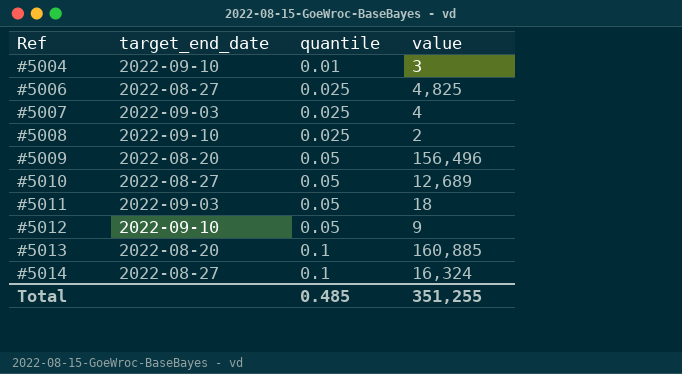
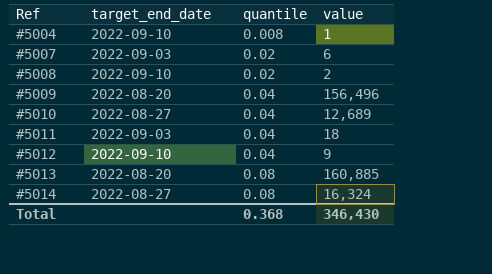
row #5006: 2022-08-27 | 0.025 | 4,825 -> none
#5004 | quantile: 0.01 -> 0.008
#5004 | value: 3 -> 1
#5007 | quantile: 0.025 -> 0.02
#5007 | value: 4 -> 6
#5008 | quantile: 0.025 -> 0.02
#5009 | quantile: 0.05 -> 0.04
#5010 | quantile: 0.05 -> 0.04
#5011 | quantile: 0.05 -> 0.04
#5012 | quantile: 0.05 -> 0.04
#5013 | quantile: 0.1 -> 0.08
#5014 | quantile: 0.1 -> 0.08
Total | quantile: 0.485 -> 0.368
Total | value: 351,255 -> 346,430

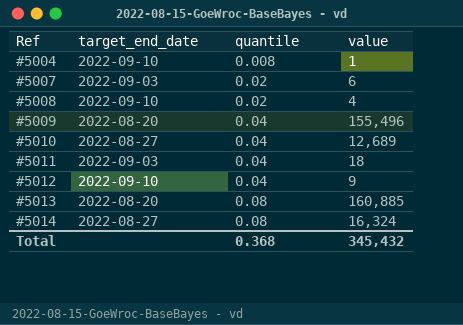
#5008 | value: 2 -> 4
#5009 | value: 156,496 -> 155,496
Total | value: 346,430 -> 345,432

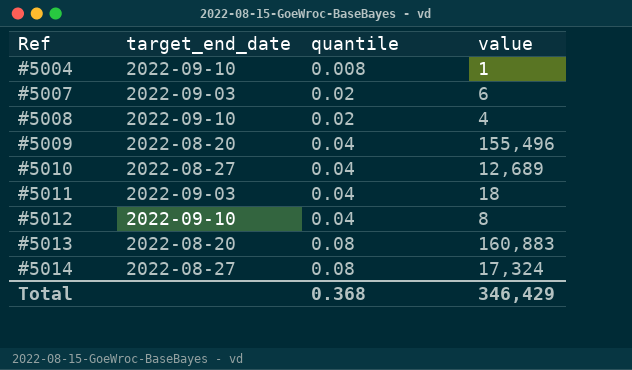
#5012 | value: 9 -> 8
#5013 | value: 160,885 -> 160,883
#5014 | value: 16,324 -> 17,324
Total | value: 345,432 -> 346,429

